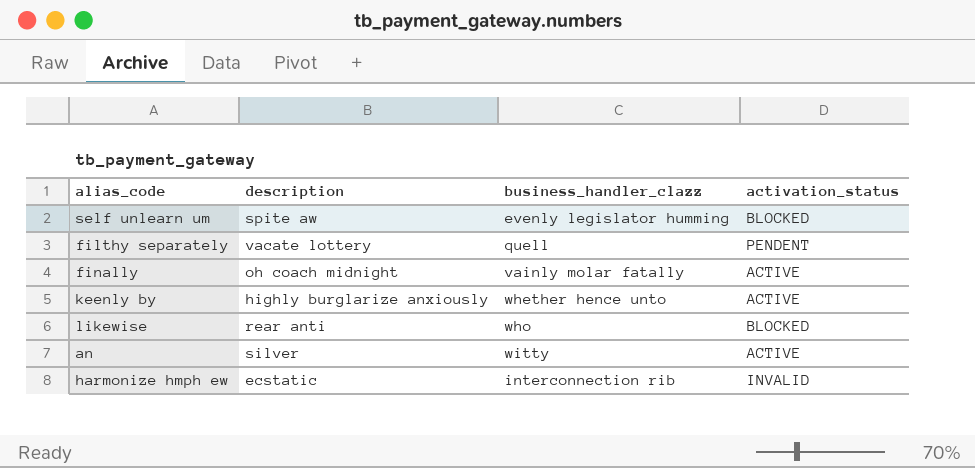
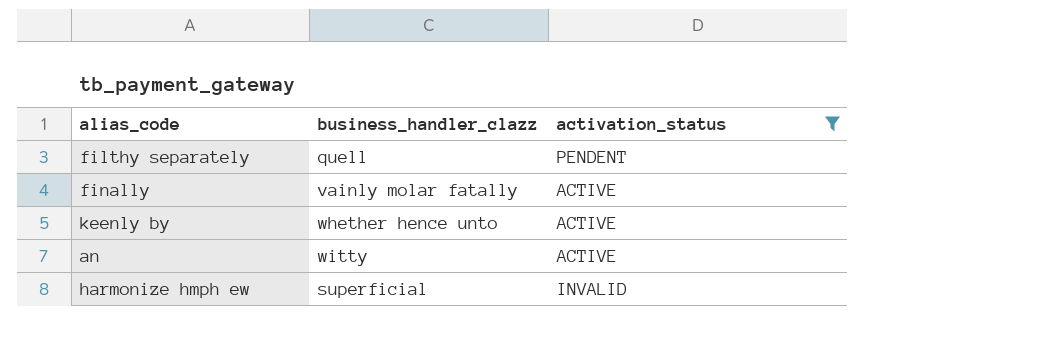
filter: none -> activation_status != BLOCKED
column description | position: 2 -> none
harmonize hmph ew | business_handler_clazz: interconnection rib -> superficial

